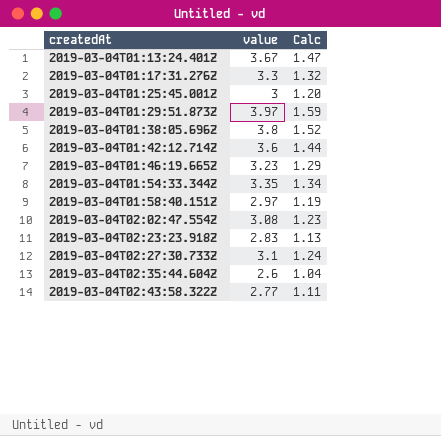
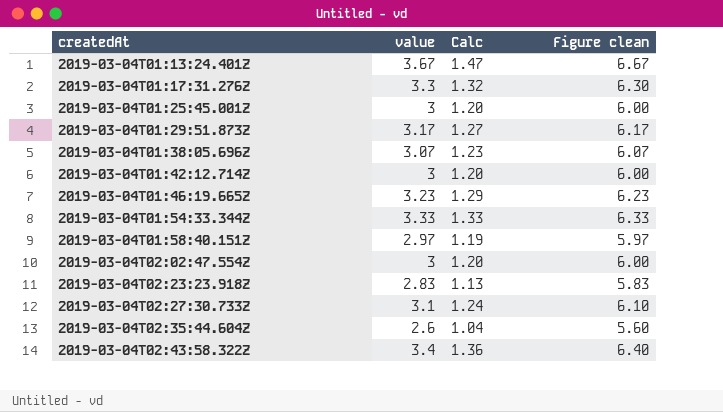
column Figure clean | formula: none -> [value] + 3
2019-03-04T01:29:51.873Z | value: 3.97 -> 3.17
2019-03-04T01:29:51.873Z | Calc: 1.59 -> 1.27
2019-03-04T01:38:05.696Z | value: 3.8 -> 3.07
2019-03-04T01:38:05.696Z | Calc: 1.52 -> 1.23
2019-03-04T01:42:12.714Z | value: 3.6 -> 3
2019-03-04T01:42:12.714Z | Calc: 1.44 -> 1.20
2019-03-04T01:54:33.344Z | value: 3.35 -> 3.33
2019-03-04T01:54:33.344Z | Calc: 1.34 -> 1.33
2019-03-04T02:02:47.554Z | value: 3.08 -> 3
2019-03-04T02:02:47.554Z | Calc: 1.23 -> 1.20
2019-03-04T02:43:58.322Z | value: 2.77 -> 3.4
2019-03-04T02:43:58.322Z | Calc: 1.11 -> 1.36

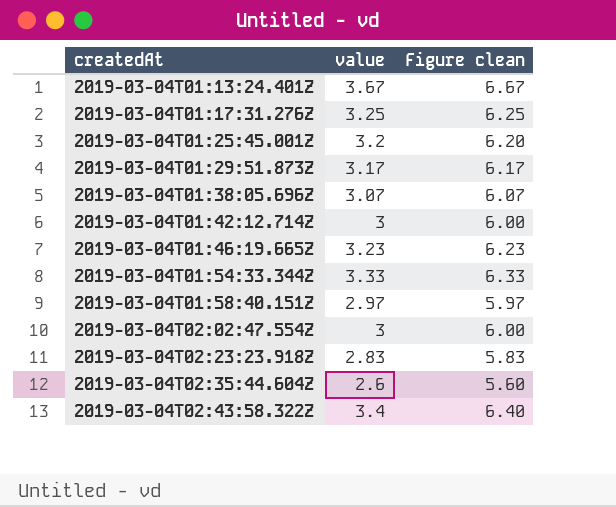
column Calc | formula: [value] * 0.4 -> none
row 2019-03-04T02:27:30.733Z: 3.1 | 1.24 | 6.10 -> none
2019-03-04T01:17:31.276Z | value: 3.3 -> 3.25
2019-03-04T01:17:31.276Z | Figure clean: 6.30 -> 6.25
2019-03-04T01:25:45.001Z | value: 3 -> 3.2
2019-03-04T01:25:45.001Z | Figure clean: 6.00 -> 6.20

